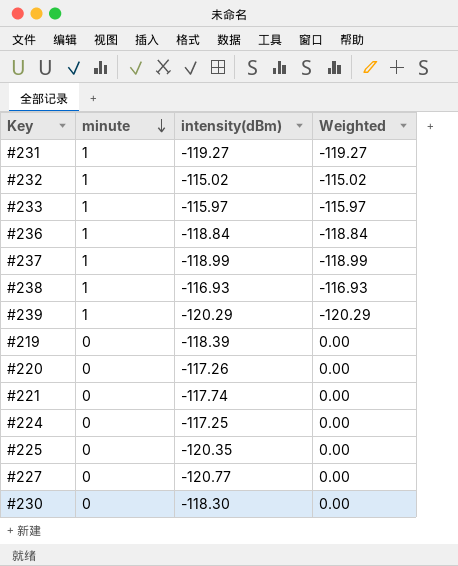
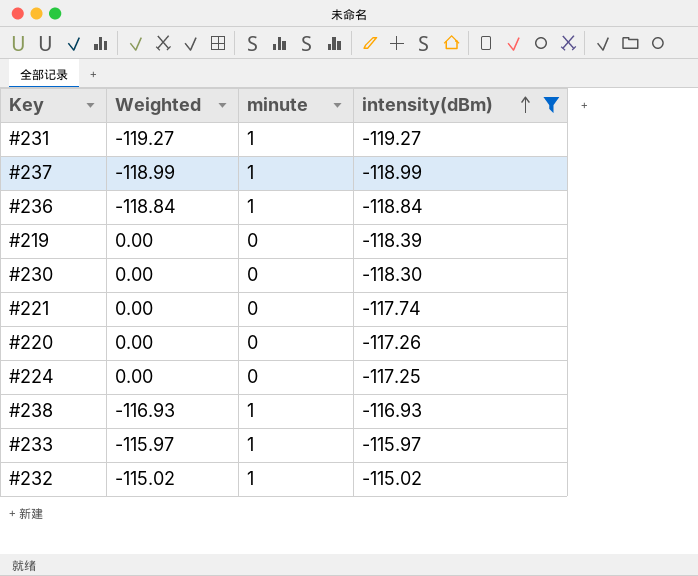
filter: none -> intensity(dBm) >= -119.27
row order: minute descending -> intensity(dBm) ascending
column Weighted | position: 4 -> 2

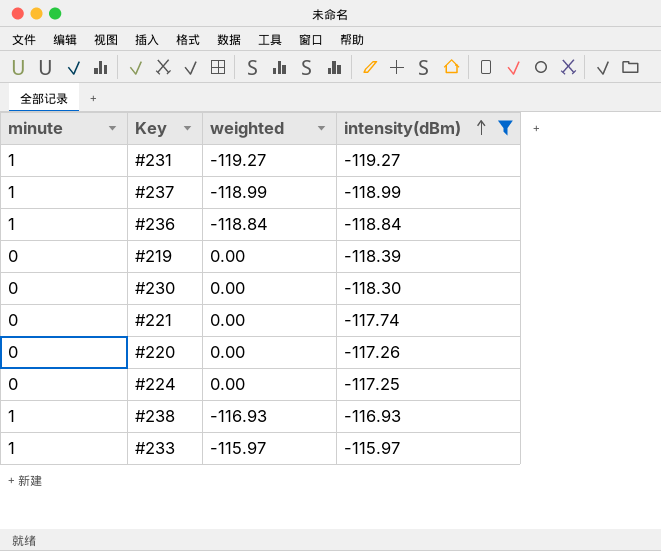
column minute | position: 3 -> 1
column name: Weighted -> weighted
row #232: -115.02 | 1 | -115.02 -> none

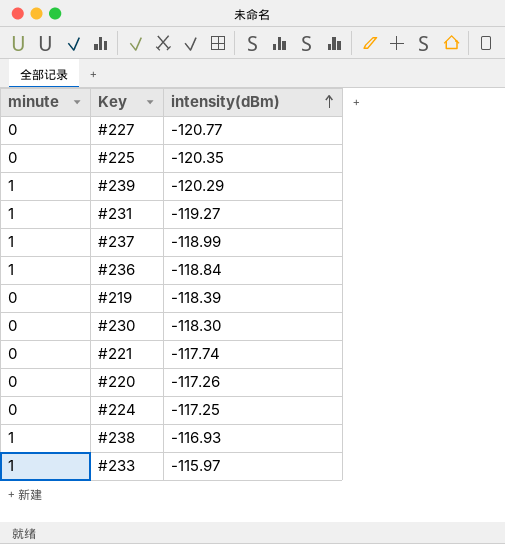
filter: intensity(dBm) >= -119.27 -> none
column weighted | formula: [minute] * [intensity(dBm)] -> none

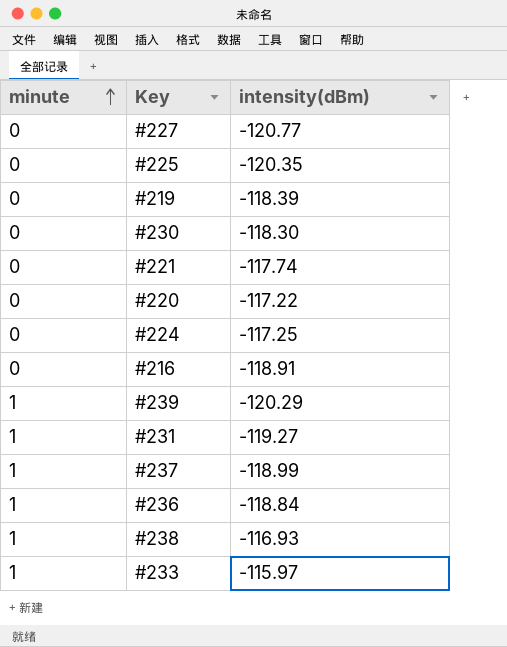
row order: intensity(dBm) ascending -> minute ascending
#220 | intensity(dBm): -117.26 -> -117.22
row #216: none -> 0 | -118.91

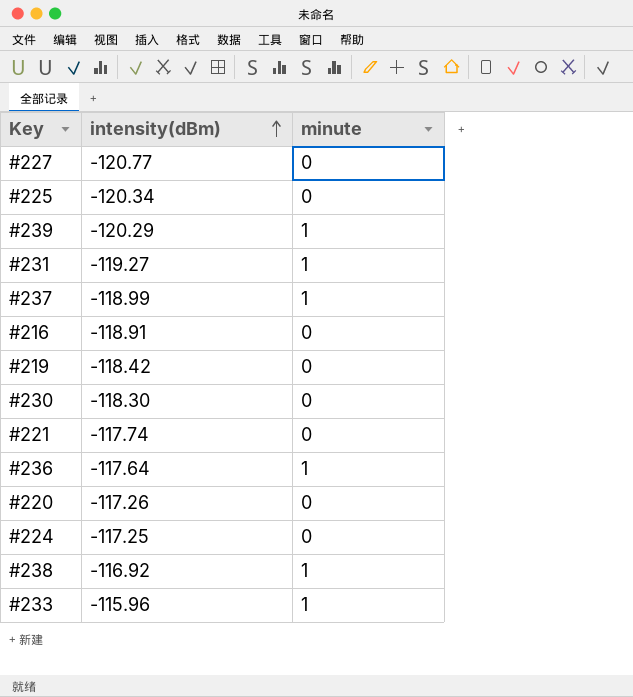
row order: minute ascending -> intensity(dBm) ascending
column minute | position: 1 -> 3
#225 | intensity(dBm): -120.35 -> -120.34
#219 | intensity(dBm): -118.39 -> -118.42
#236 | intensity(dBm): -118.84 -> -117.64
#220 | intensity(dBm): -117.22 -> -117.26
#238 | intensity(dBm): -116.93 -> -116.92
#233 | intensity(dBm): -115.97 -> -115.96

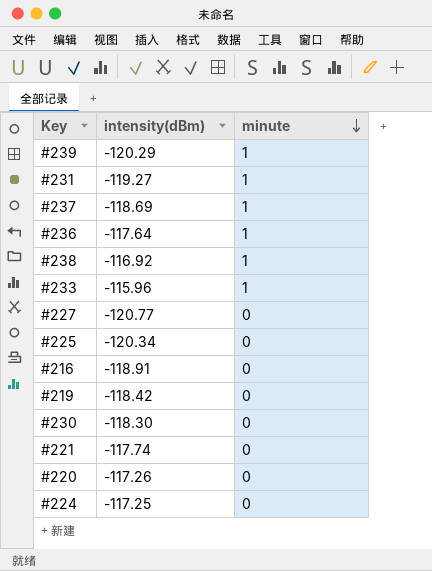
row order: intensity(dBm) ascending -> minute descending
#237 | intensity(dBm): -118.99 -> -118.69

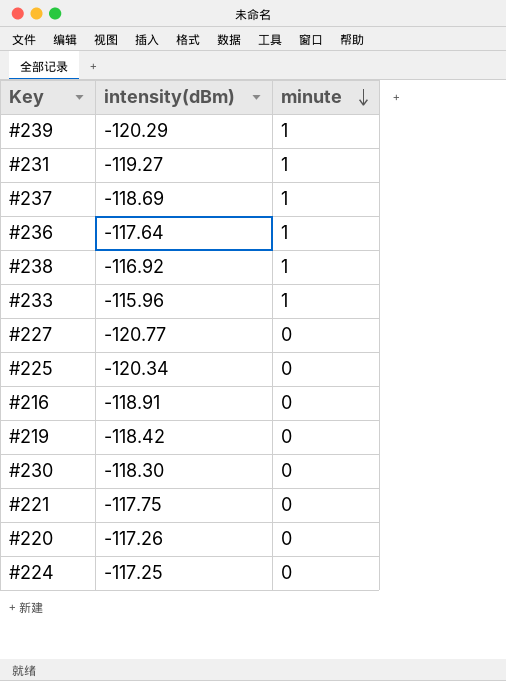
#221 | intensity(dBm): -117.74 -> -117.75

